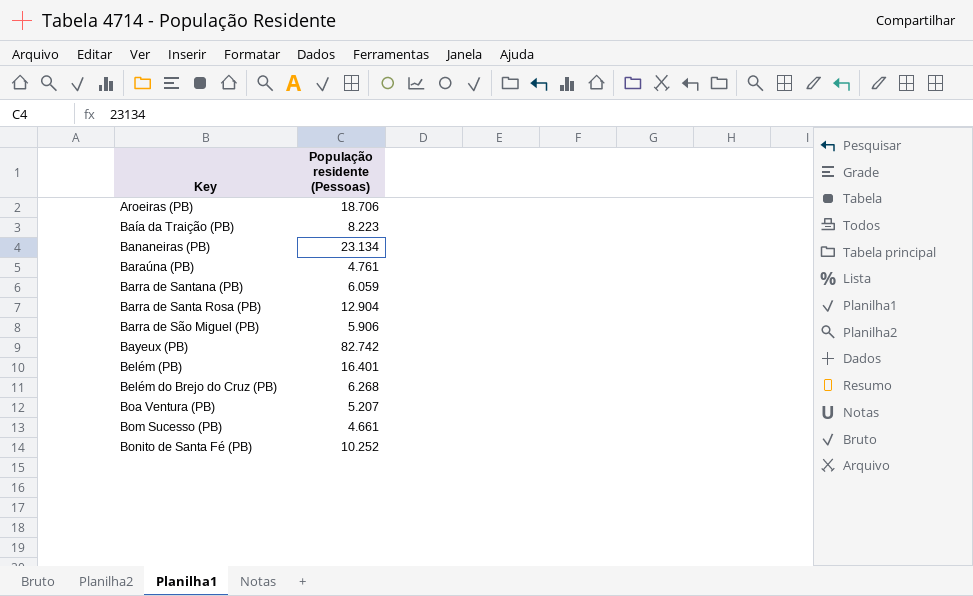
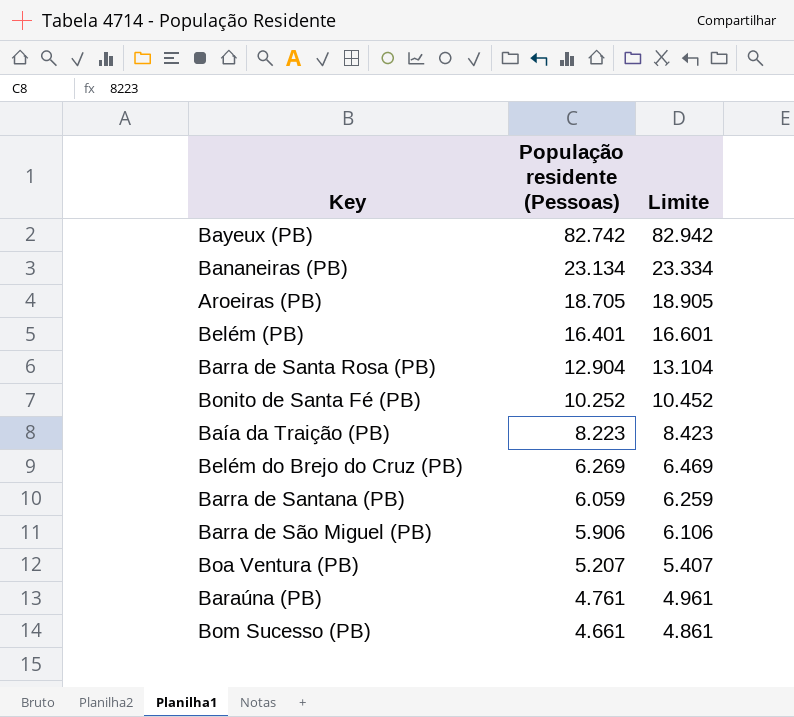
row order: none -> População residente (Pessoas) descending
column Limite | formula: none -> [População residente (Pessoas)] + 200
Aroeiras (PB) | População residente (Pessoas): 18.706 -> 18.705
Belém do Brejo do Cruz (PB) | População residente (Pessoas): 6.268 -> 6.269

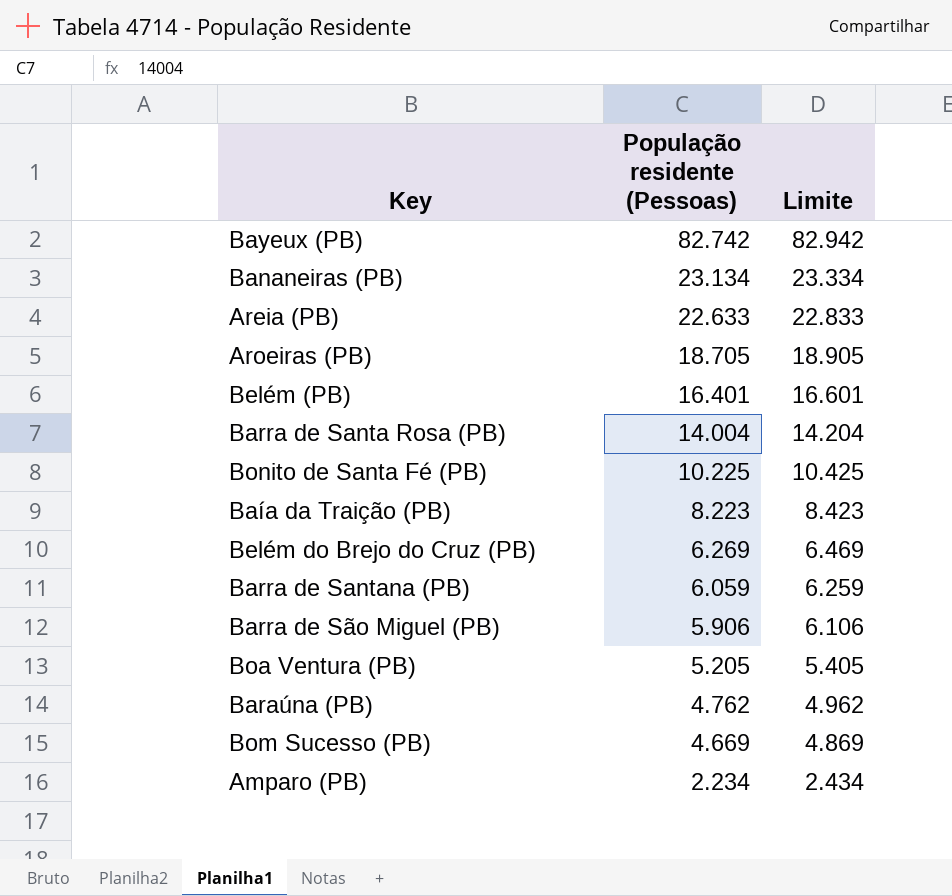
row Areia (PB): none -> 22.633 | 22.833
Barra de Santa Rosa (PB) | População residente (Pessoas): 12.904 -> 14.004
Barra de Santa Rosa (PB) | Limite: 13.104 -> 14.204
Bonito de Santa Fé (PB) | População residente (Pessoas): 10.252 -> 10.225
Bonito de Santa Fé (PB) | Limite: 10.452 -> 10.425
Boa Ventura (PB) | População residente (Pessoas): 5.207 -> 5.205
Boa Ventura (PB) | Limite: 5.407 -> 5.405
Baraúna (PB) | População residente (Pessoas): 4.761 -> 4.762
Baraúna (PB) | Limite: 4.961 -> 4.962
Bom Sucesso (PB) | População residente (Pessoas): 4.661 -> 4.669
Bom Sucesso (PB) | Limite: 4.861 -> 4.869
row Amparo (PB): none -> 2.234 | 2.434

